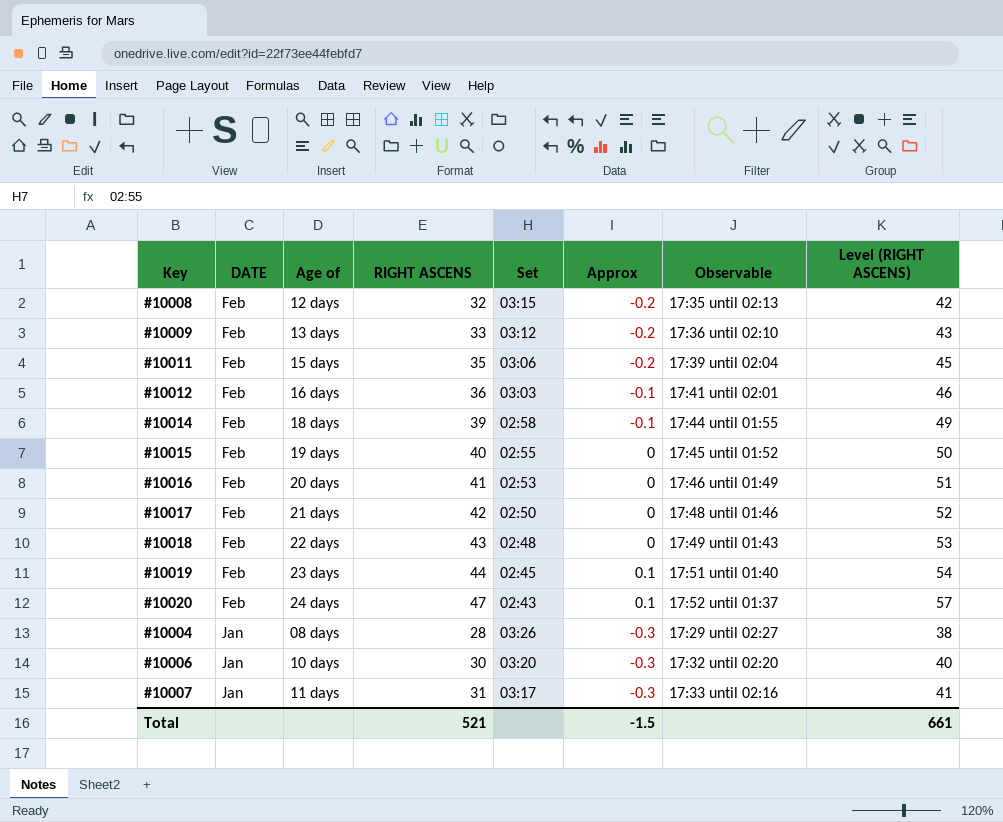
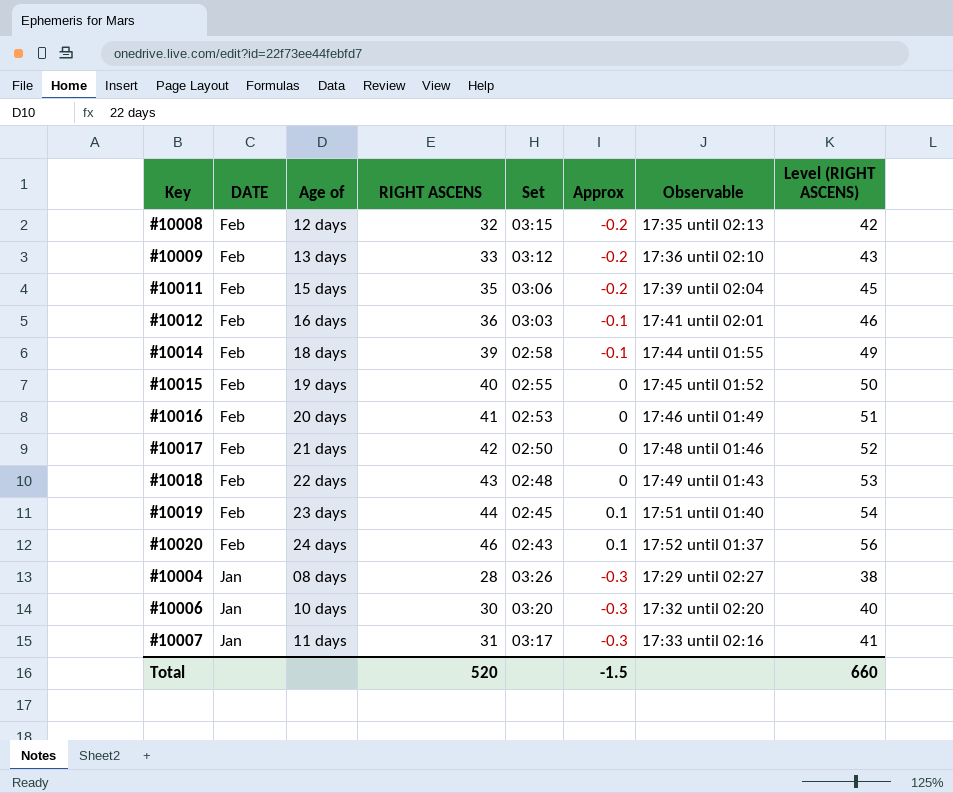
#10020 | RIGHT ASCENS: 47 -> 46
#10020 | Level (RIGHT ASCENS): 57 -> 56
Total | RIGHT ASCENS: 521 -> 520
Total | Level (RIGHT ASCENS): 661 -> 660

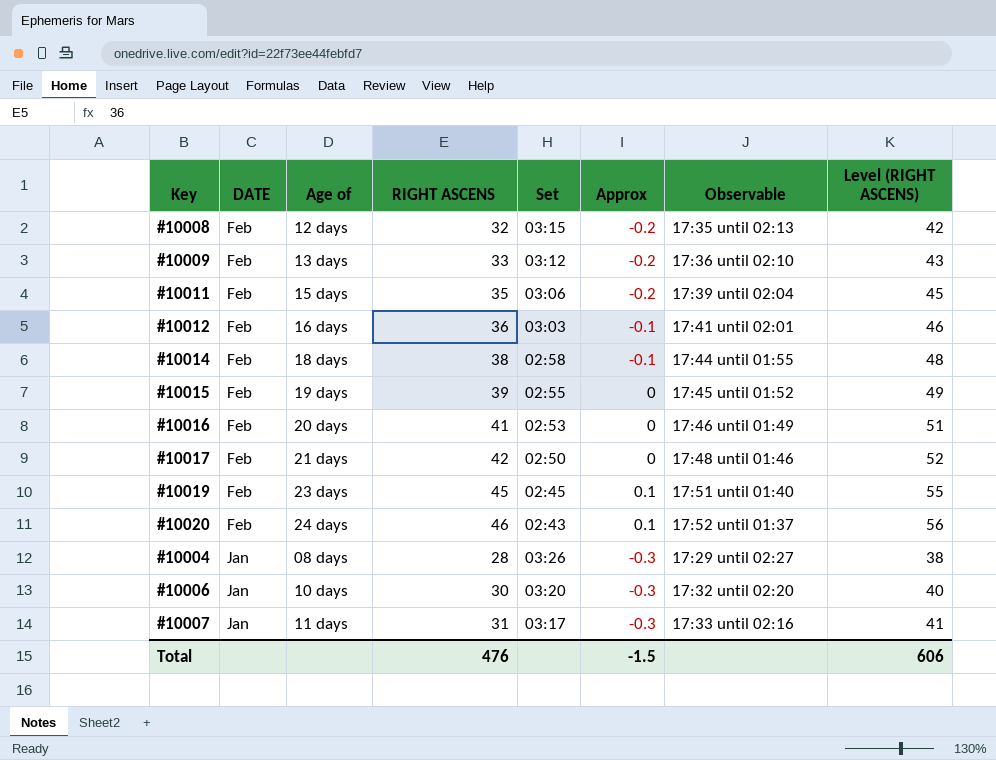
row #10018: Feb | 22 days | 43 | 02:48 | 0 | 17:49 until 01:43 | 53 -> none
#10014 | RIGHT ASCENS: 39 -> 38
#10014 | Level (RIGHT ASCENS): 49 -> 48
#10015 | RIGHT ASCENS: 40 -> 39
#10015 | Level (RIGHT ASCENS): 50 -> 49
#10019 | RIGHT ASCENS: 44 -> 45
#10019 | Level (RIGHT ASCENS): 54 -> 55
Total | RIGHT ASCENS: 520 -> 476
Total | Level (RIGHT ASCENS): 660 -> 606

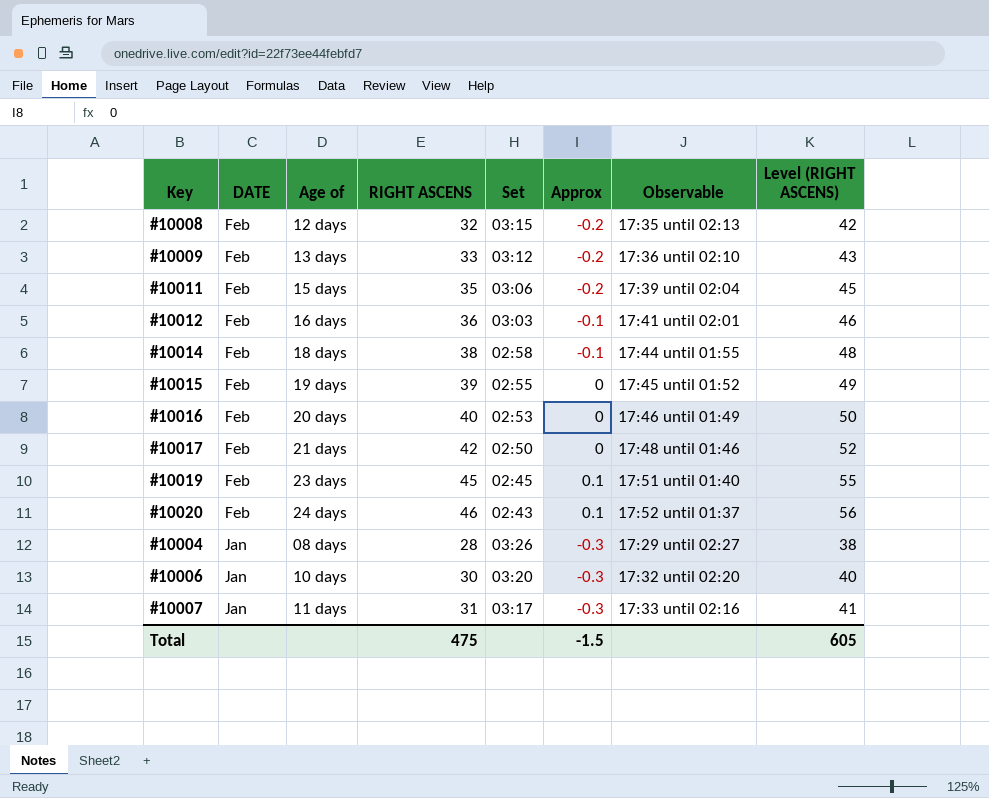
#10016 | RIGHT ASCENS: 41 -> 40
#10016 | Level (RIGHT ASCENS): 51 -> 50
Total | RIGHT ASCENS: 476 -> 475
Total | Level (RIGHT ASCENS): 606 -> 605

